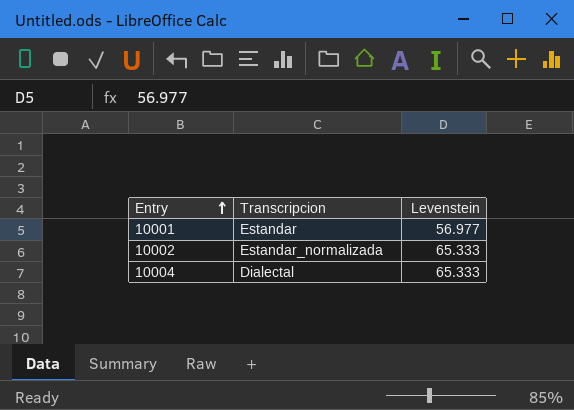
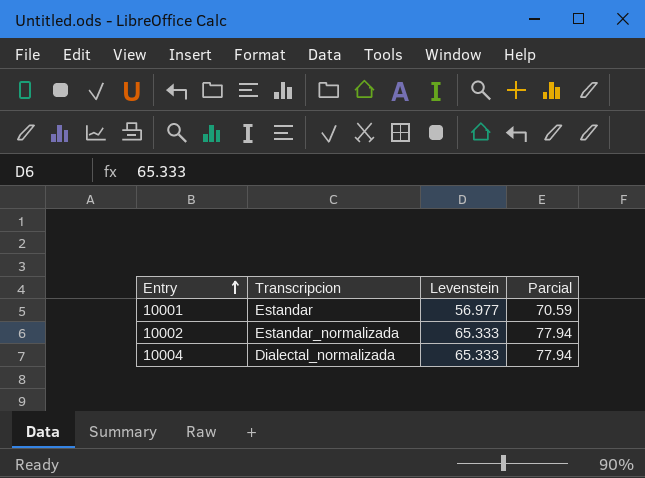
column Parcial | position: none -> 4
10004 | Transcripcion: Dialectal -> Dialectal_normalizada

